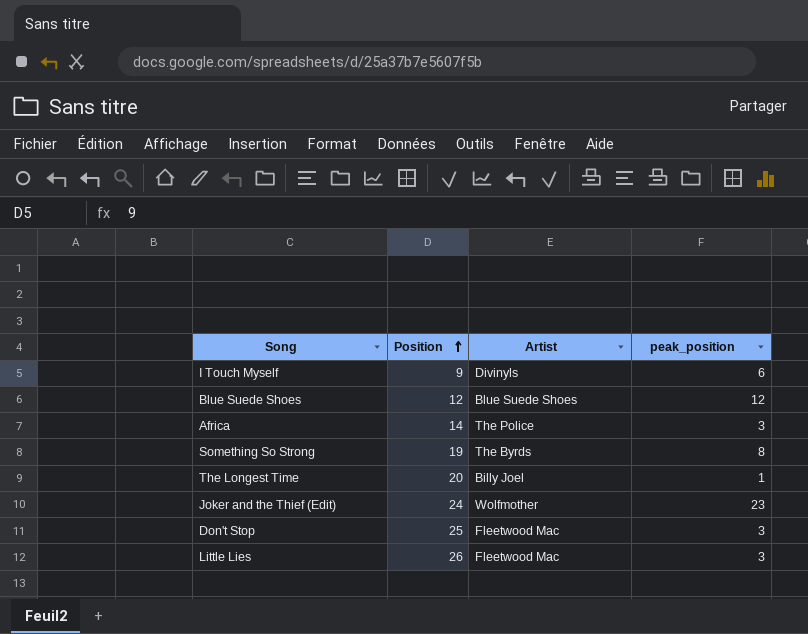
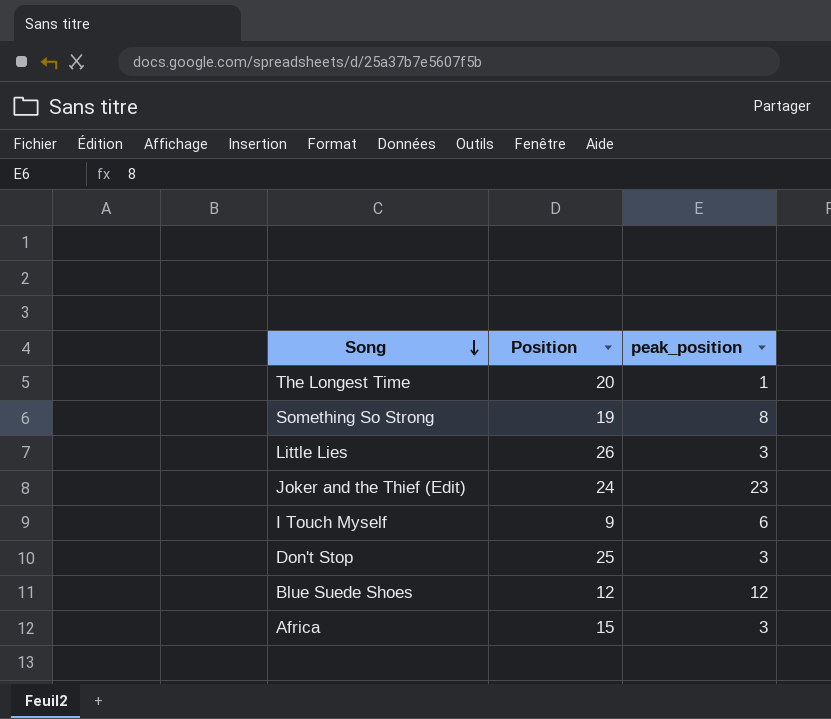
row order: Position ascending -> Song descending
column Artist | position: 3 -> none
Africa | Position: 14 -> 15

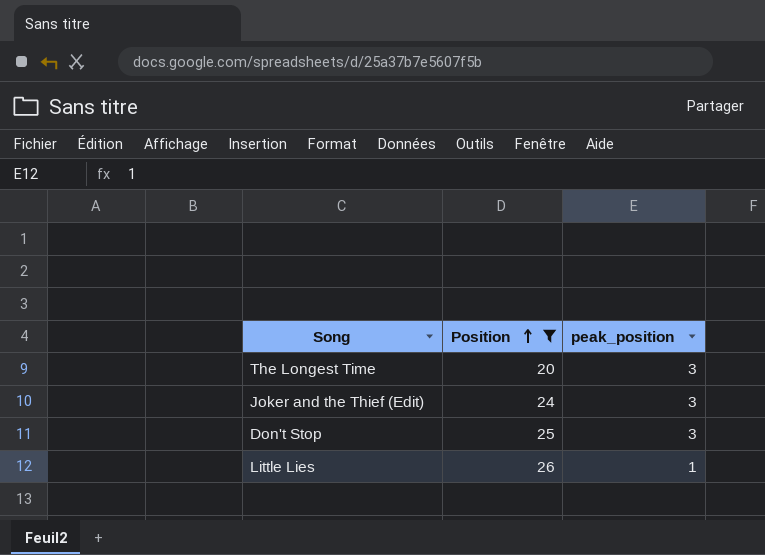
filter: none -> Position >= 20
row order: Song descending -> Position ascending
The Longest Time | peak_position: 1 -> 3
Joker and the Thief (Edit) | peak_position: 23 -> 3
Little Lies | peak_position: 3 -> 1

